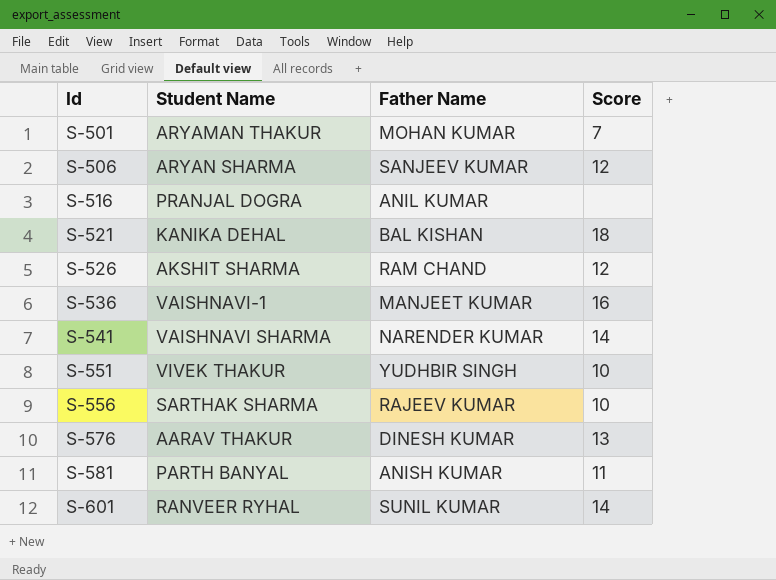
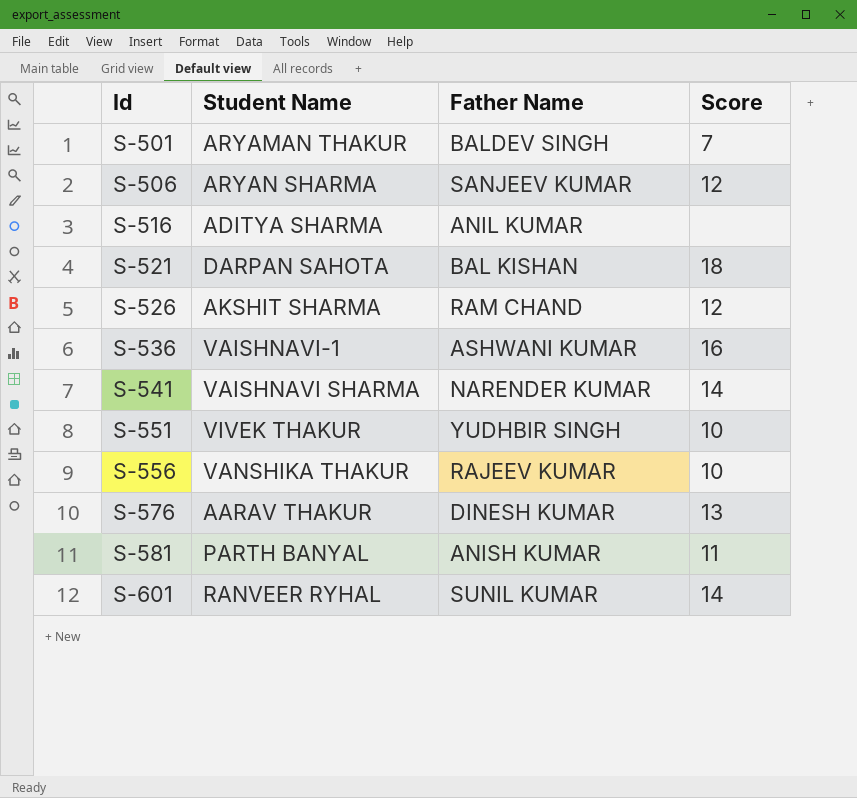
S-501 | Father Name: MOHAN KUMAR -> BALDEV SINGH
S-516 | Student Name: PRANJAL DOGRA -> ADITYA SHARMA
S-521 | Student Name: KANIKA DEHAL -> DARPAN SAHOTA
S-536 | Father Name: MANJEET KUMAR -> ASHWANI KUMAR
S-556 | Student Name: SARTHAK SHARMA -> VANSHIKA THAKUR

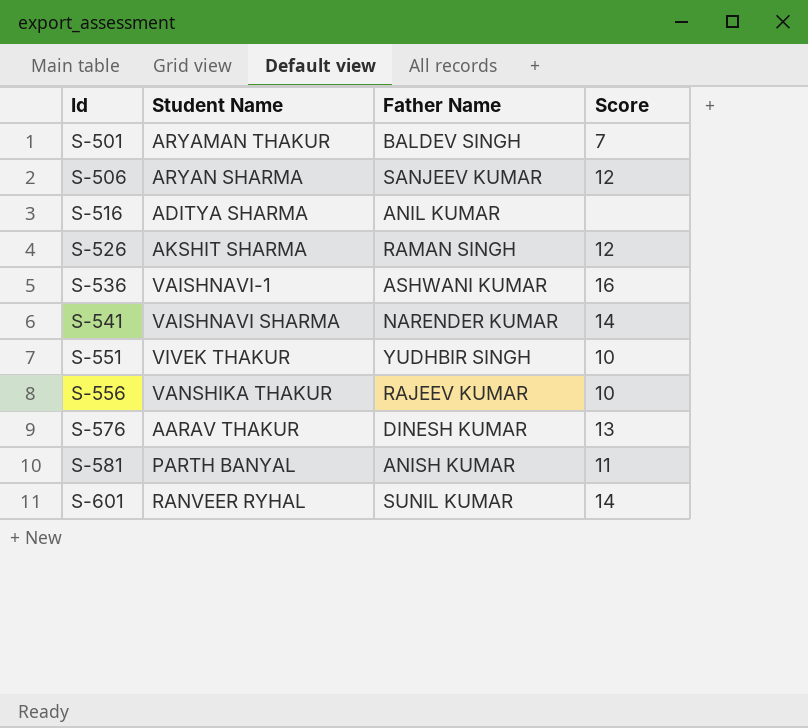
row S-521: DARPAN SAHOTA | BAL KISHAN | 18 -> none
S-526 | Father Name: RAM CHAND -> RAMAN SINGH

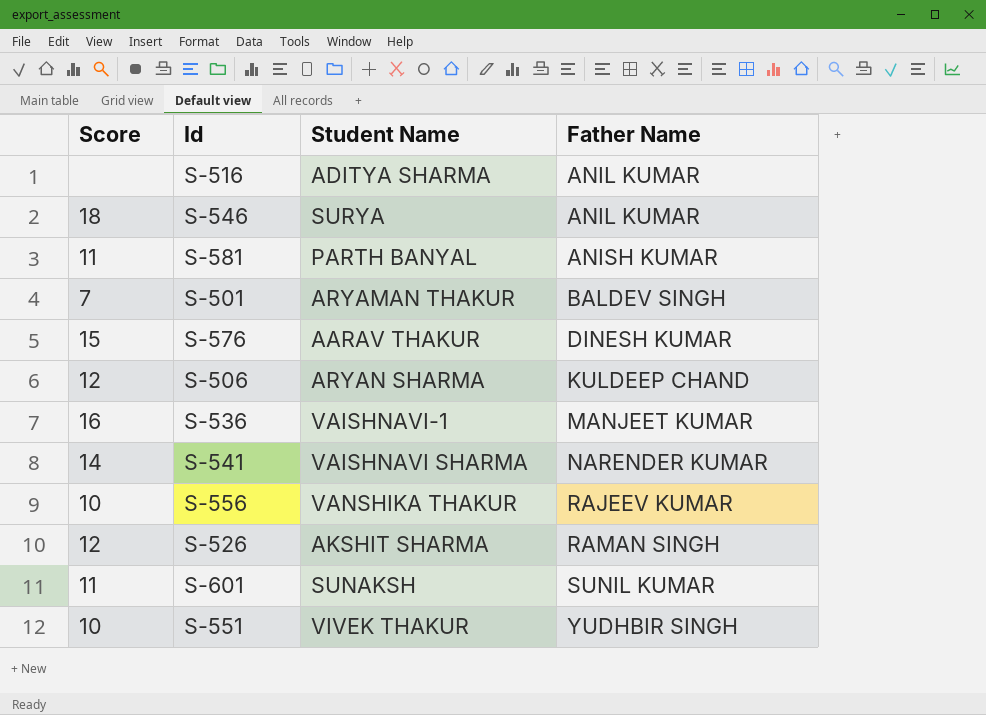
row order: Id ascending -> Father Name ascending
column Score | position: 4 -> 1
row S-546: none -> 18 | SURYA | ANIL KUMAR
S-576 | Score: 13 -> 15
S-506 | Father Name: SANJEEV KUMAR -> KULDEEP CHAND
S-536 | Father Name: ASHWANI KUMAR -> MANJEET KUMAR
S-601 | Score: 14 -> 11
S-601 | Student Name: RANVEER RYHAL -> SUNAKSH

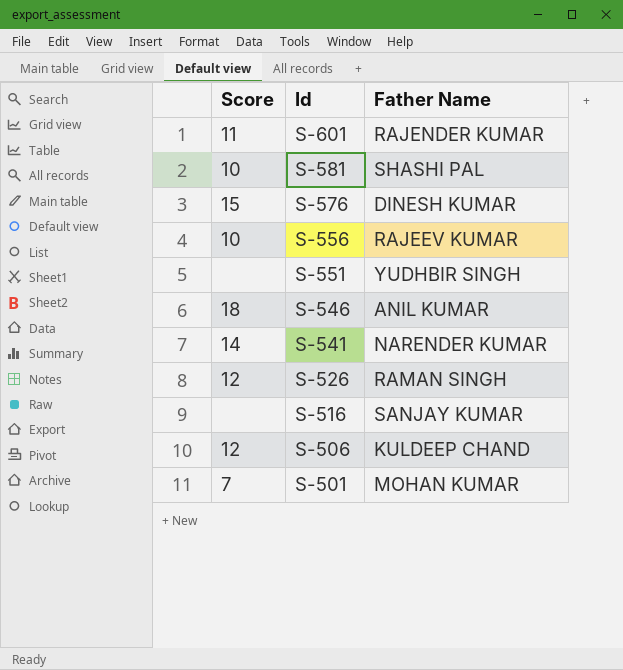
row order: Father Name ascending -> Id descending
column Student Name | position: 3 -> none
row S-536: 16 | VAISHNAVI-1 | MANJEET KUMAR -> none
S-601 | Father Name: SUNIL KUMAR -> RAJENDER KUMAR
S-581 | Score: 11 -> 10
S-581 | Father Name: ANISH KUMAR -> SHASHI PAL
S-551 | Score: 10 -> none
S-516 | Father Name: ANIL KUMAR -> SANJAY KUMAR
S-501 | Father Name: BALDEV SINGH -> MOHAN KUMAR

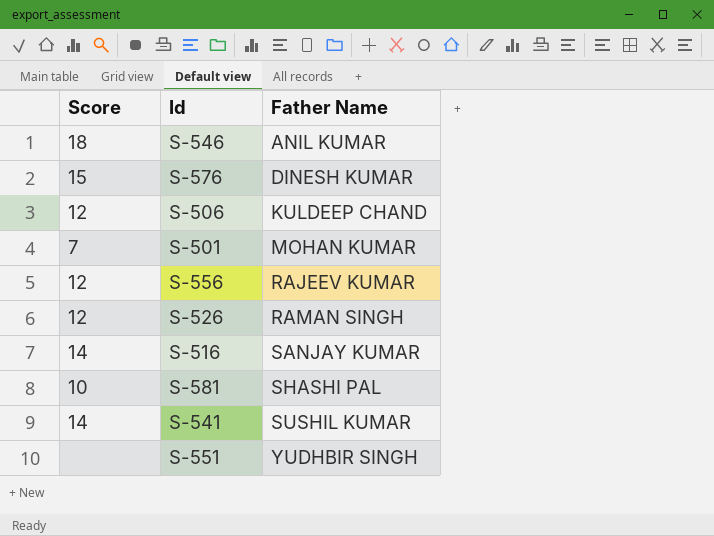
row order: Id descending -> Father Name ascending
row S-601: 11 | RAJENDER KUMAR -> none
S-556 | Score: 10 -> 12
S-516 | Score: none -> 14
S-541 | Father Name: NARENDER KUMAR -> SUSHIL KUMAR

